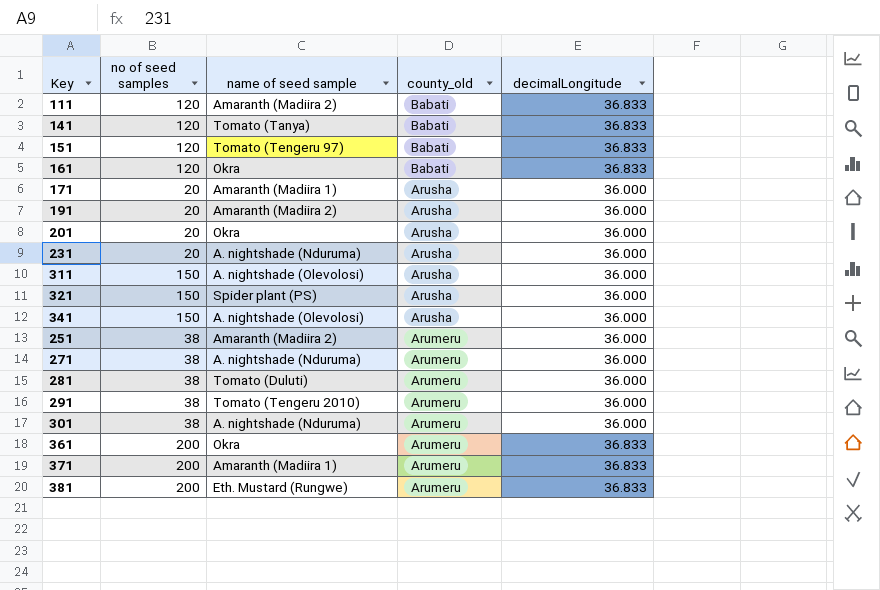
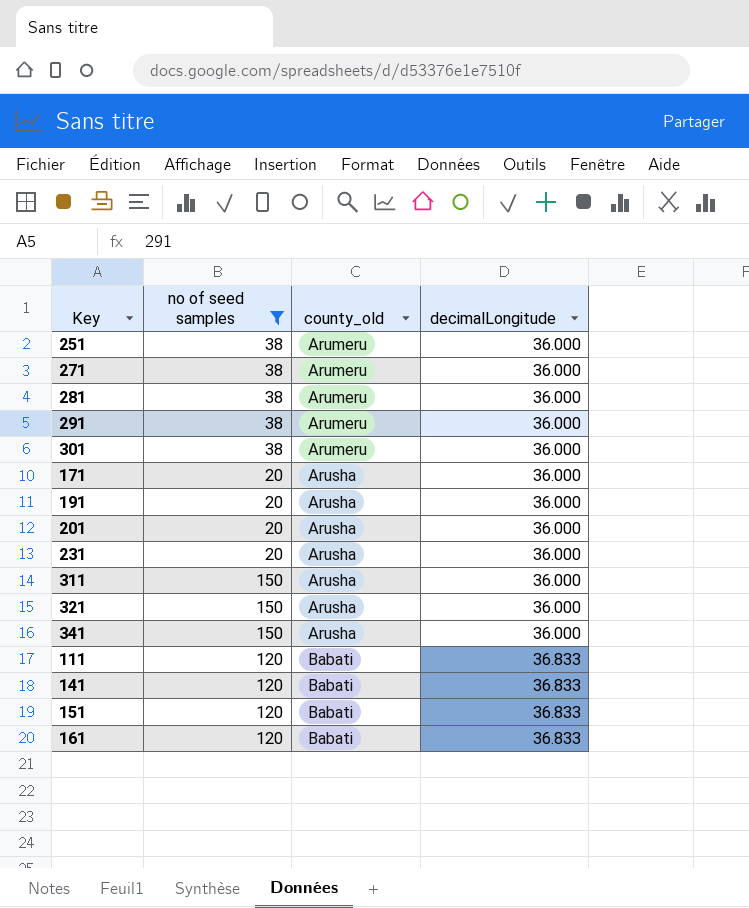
filter: none -> no of seed samples != 200
row order: county_old descending -> county_old ascending
column name of seed sample | position: 3 -> none

